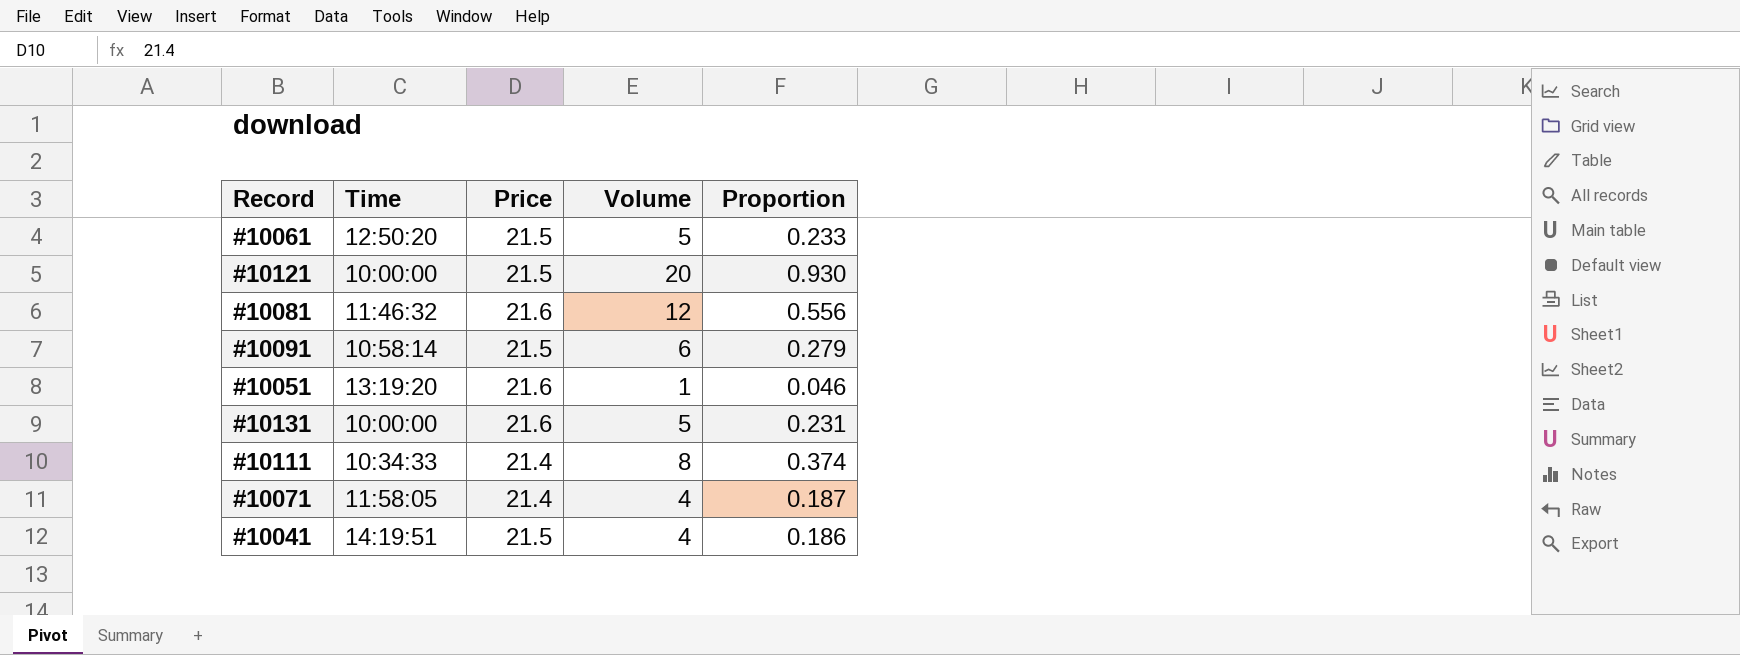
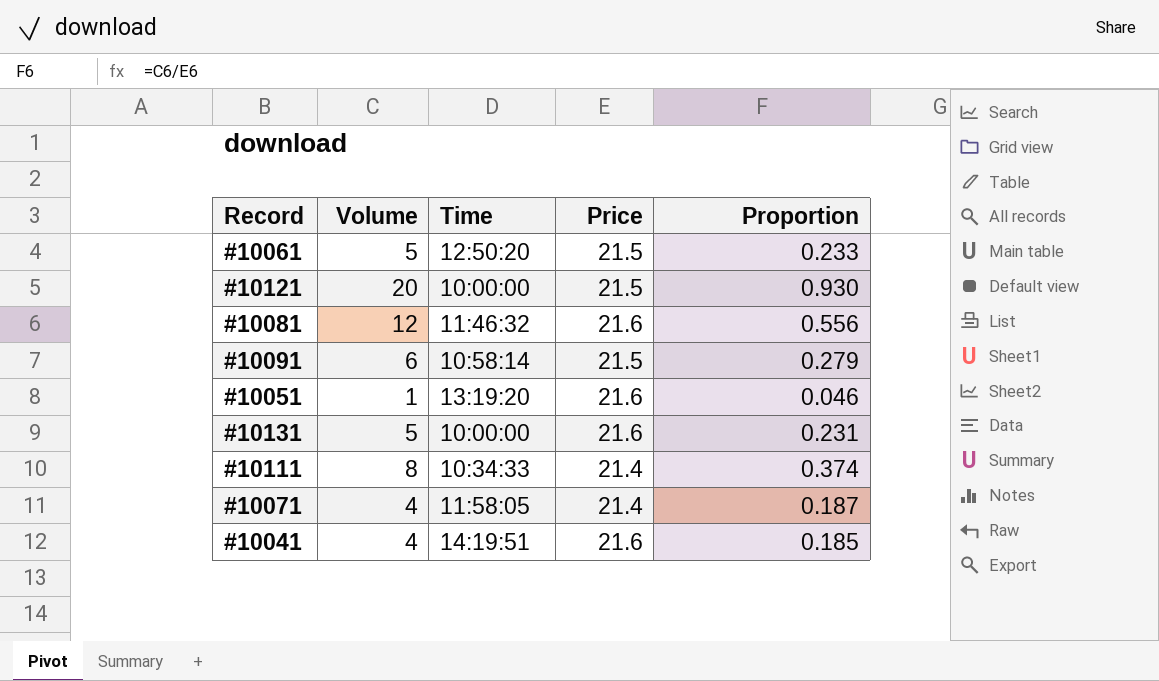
column Volume | position: 4 -> 2
#10041 | Price: 21.5 -> 21.6
#10041 | Proportion: 0.186 -> 0.185

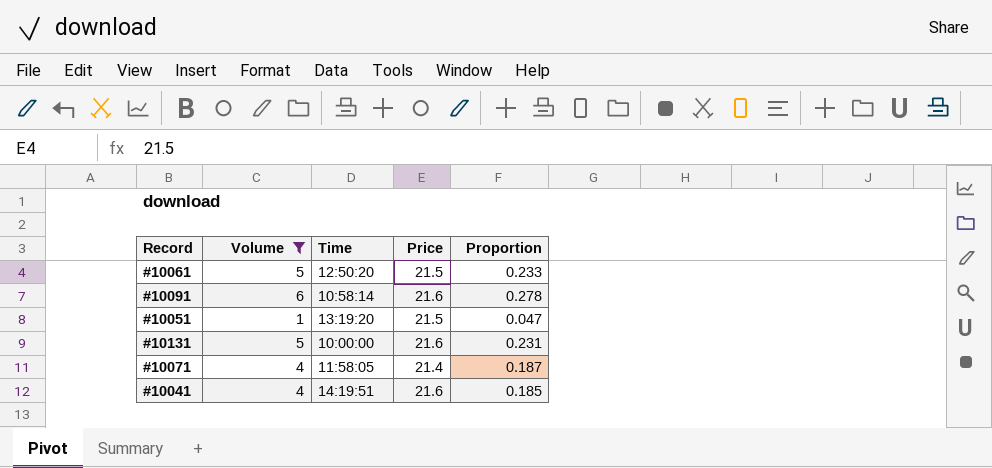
filter: none -> Volume <= 6
#10091 | Price: 21.5 -> 21.6
#10091 | Proportion: 0.279 -> 0.278
#10051 | Price: 21.6 -> 21.5
#10051 | Proportion: 0.046 -> 0.047

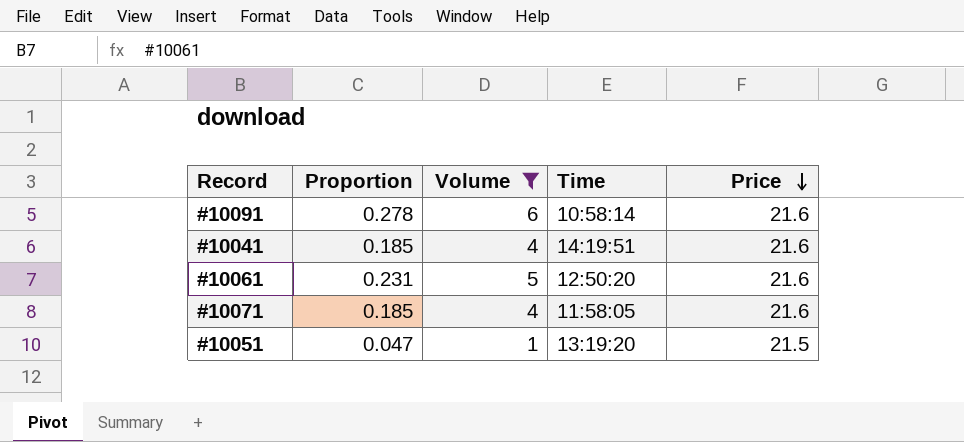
row order: none -> Price descending
column Proportion | position: 5 -> 2
row #10131: 5 | 10:00:00 | 21.6 | 0.231 -> none
#10061 | Proportion: 0.233 -> 0.231
#10061 | Price: 21.5 -> 21.6
#10071 | Proportion: 0.187 -> 0.185
#10071 | Price: 21.4 -> 21.6

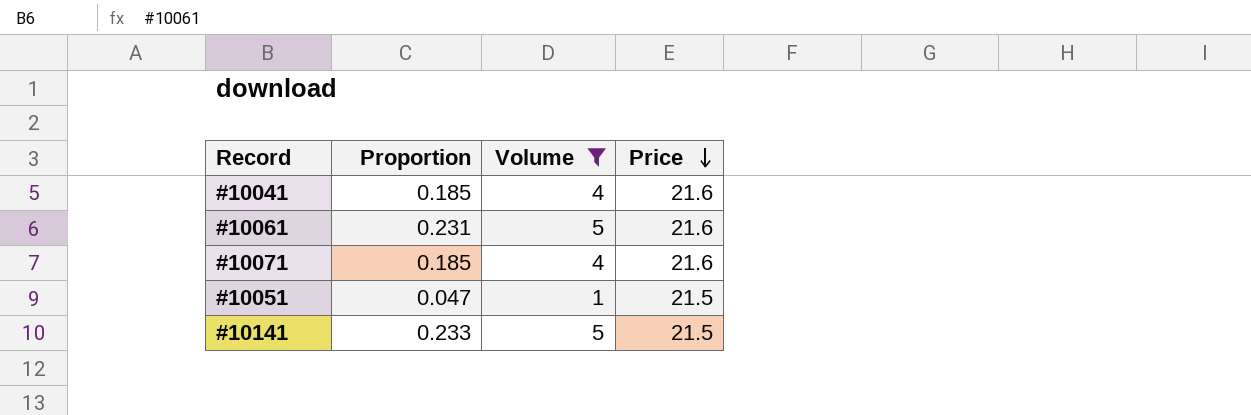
column Time | position: 4 -> none
row #10091: 0.278 | 6 | 10:58:14 | 21.6 -> none
row #10141: none -> 0.233 | 5 | 21.5

